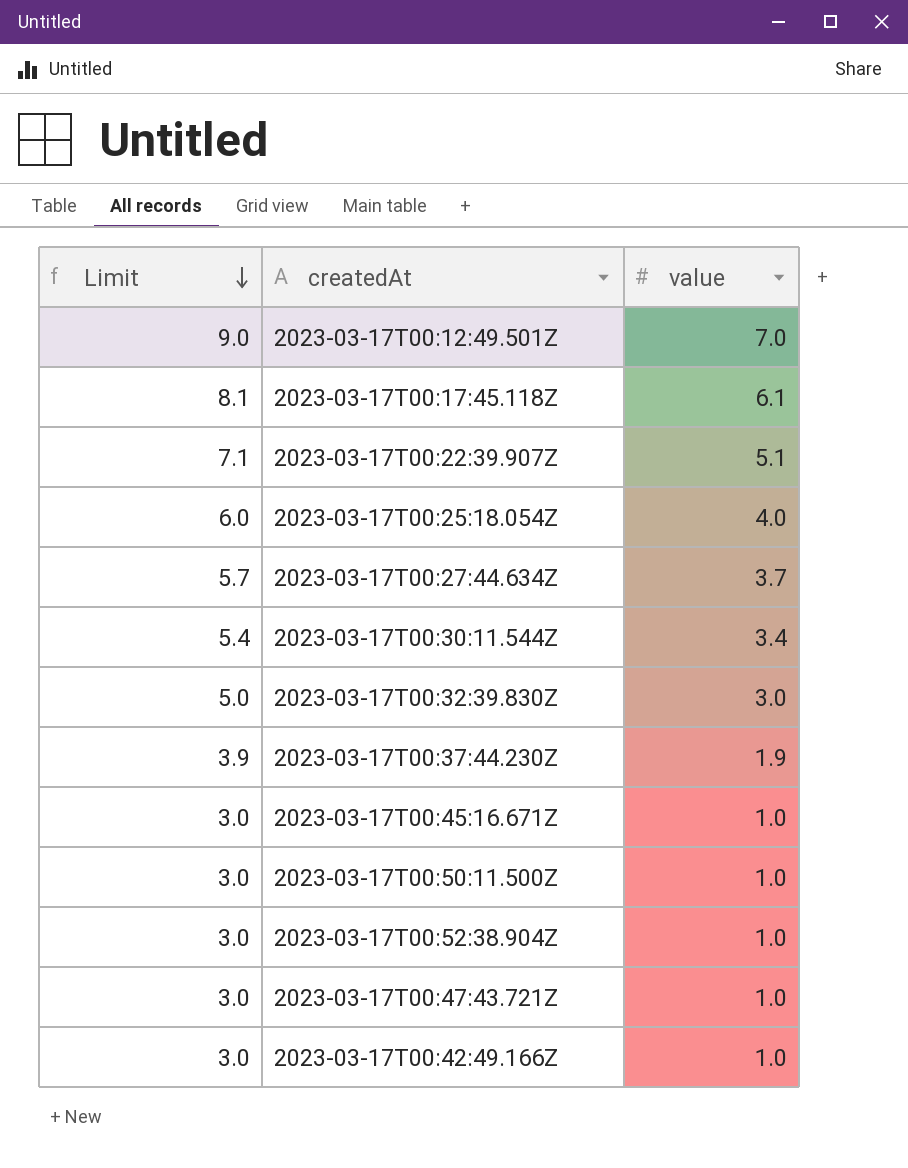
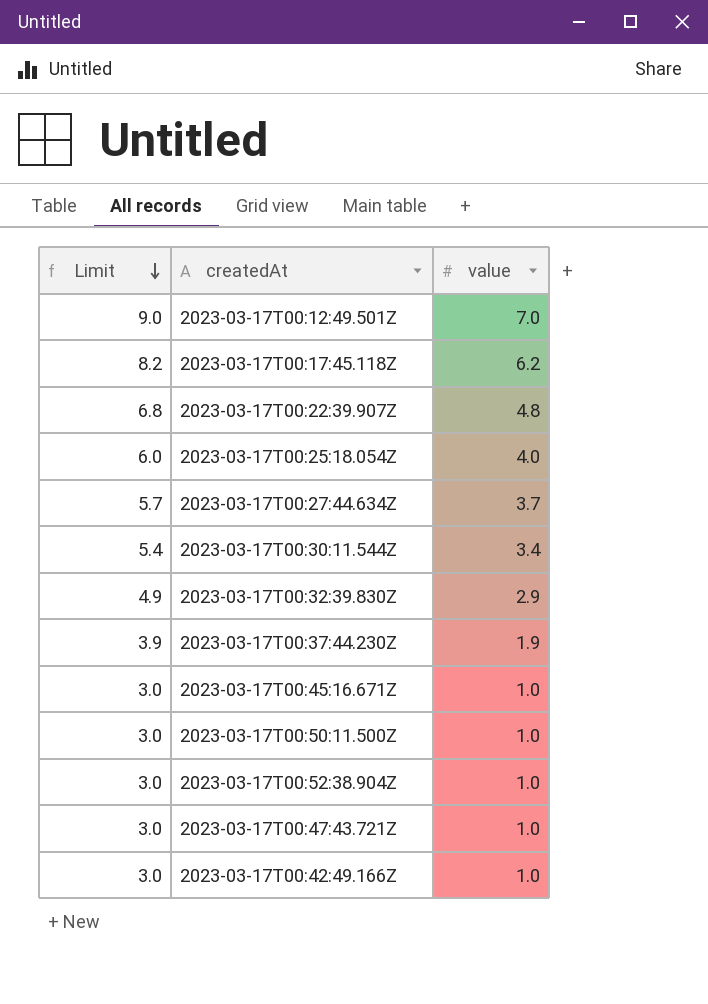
2023-03-17T00:17:45.118Z | Limit: 8.1 -> 8.2
2023-03-17T00:17:45.118Z | value: 6.1 -> 6.2
2023-03-17T00:22:39.907Z | Limit: 7.1 -> 6.8
2023-03-17T00:22:39.907Z | value: 5.1 -> 4.8
2023-03-17T00:32:39.830Z | Limit: 5.0 -> 4.9
2023-03-17T00:32:39.830Z | value: 3.0 -> 2.9

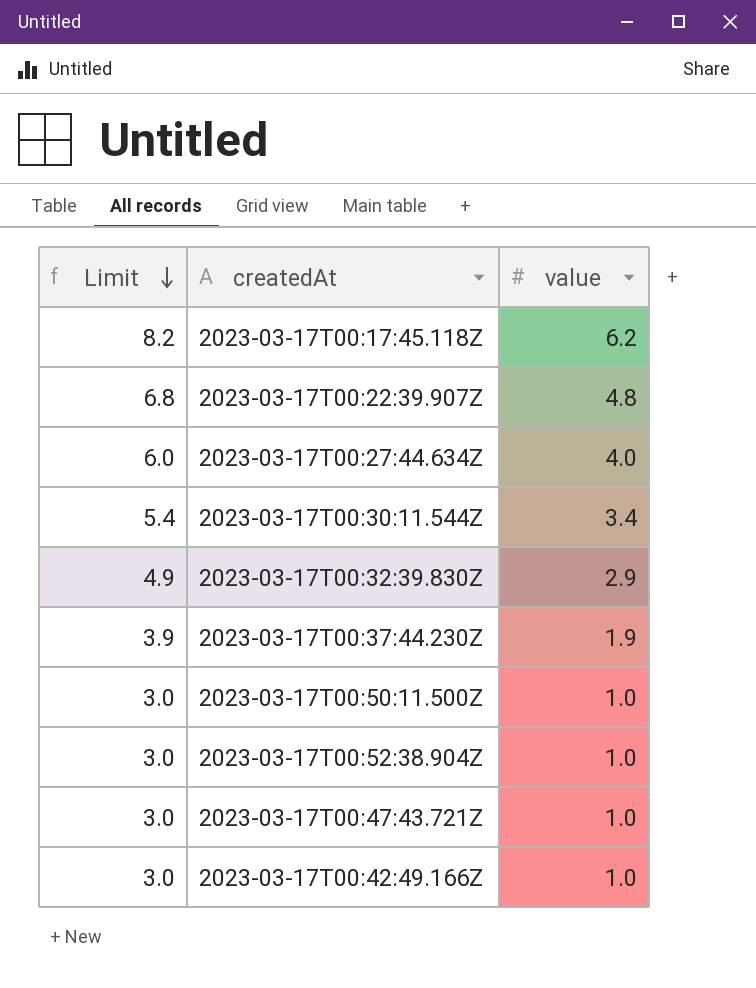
row 2023-03-17T00:12:49.501Z: 9.0 | 7.0 -> none
row 2023-03-17T00:25:18.054Z: 6.0 | 4.0 -> none
row 2023-03-17T00:45:16.671Z: 3.0 | 1.0 -> none
2023-03-17T00:27:44.634Z | Limit: 5.7 -> 6.0
2023-03-17T00:27:44.634Z | value: 3.7 -> 4.0

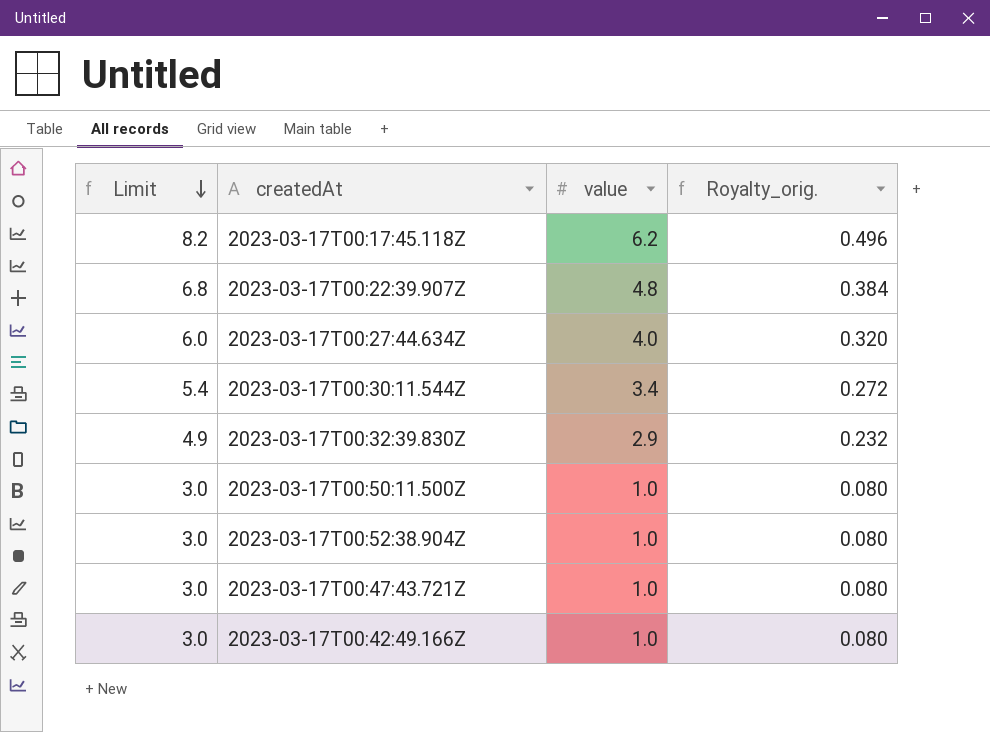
column Royalty_orig. | formula: none -> [value] * 0.08
row 2023-03-17T00:37:44.230Z: 3.9 | 1.9 -> none

